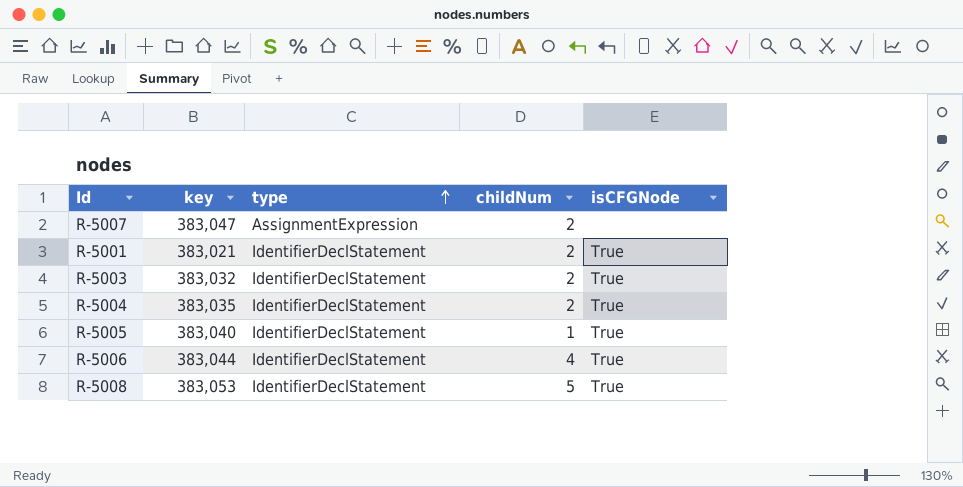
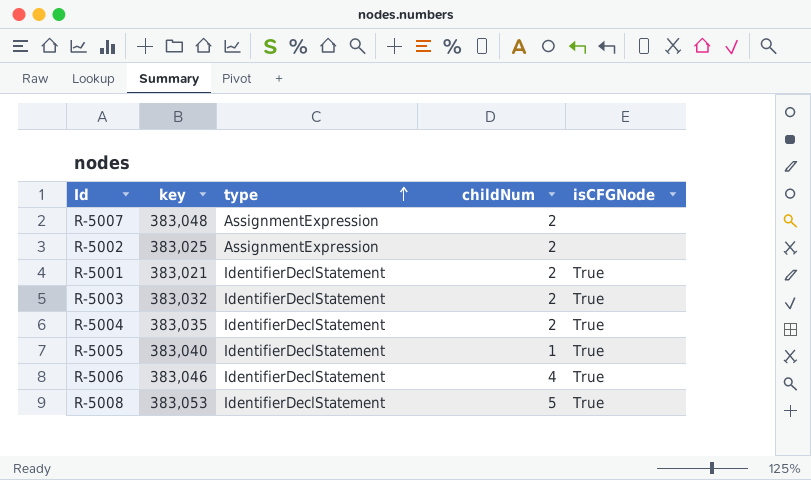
R-5007 | key: 383,047 -> 383,048
row R-5002: none -> 383,025 | AssignmentExpression | 2 | none
R-5006 | key: 383,044 -> 383,046

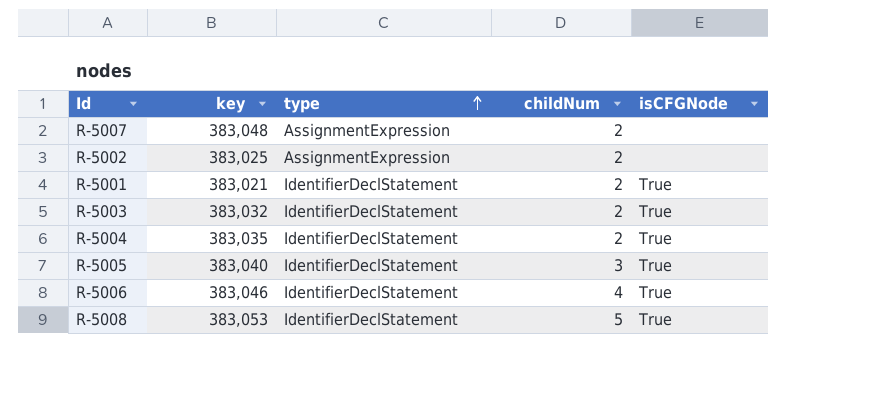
R-5005 | childNum: 1 -> 3

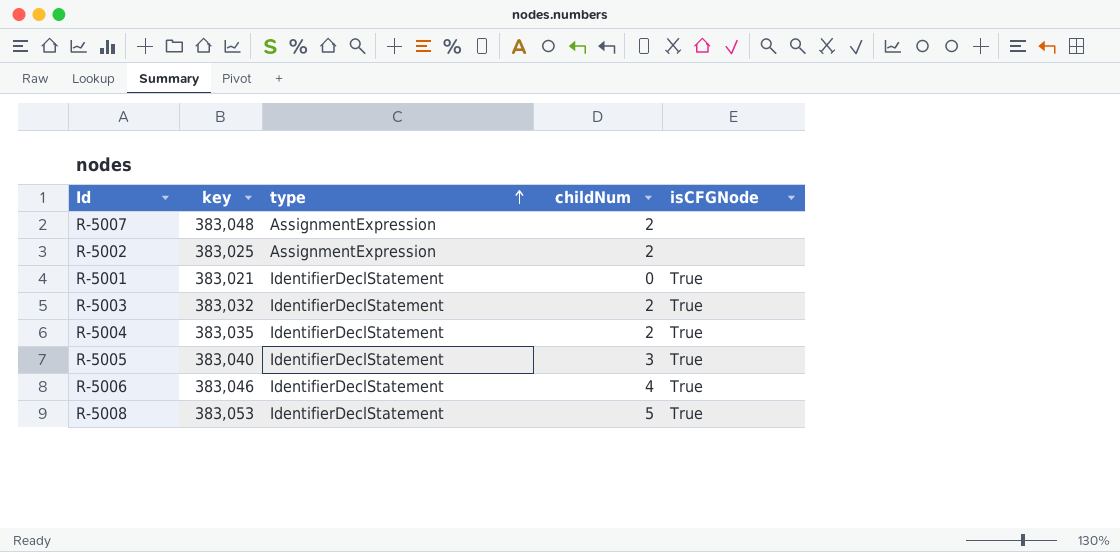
R-5001 | childNum: 2 -> 0

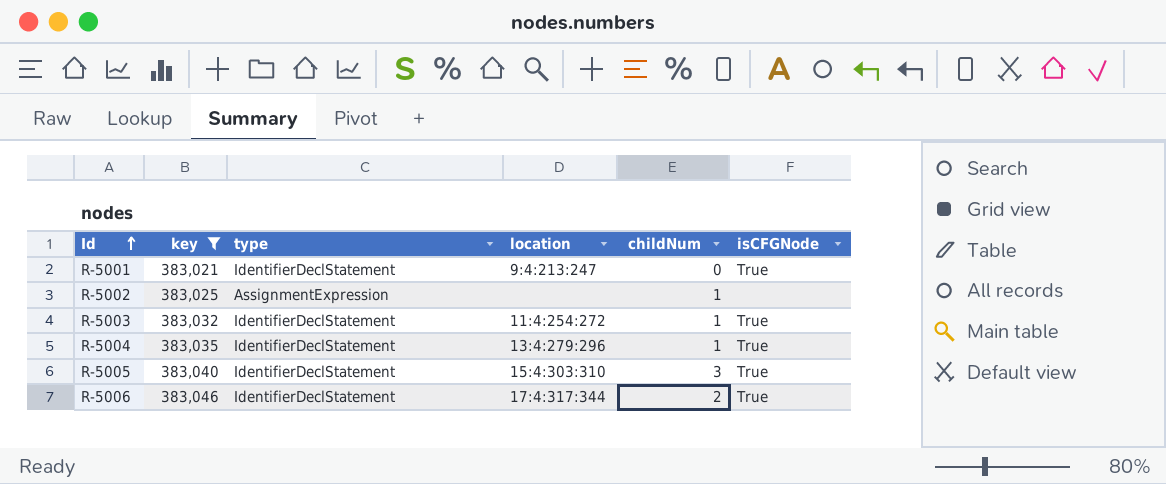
filter: none -> key <= 383,046
row order: type ascending -> Id ascending
column location | position: none -> 4
R-5002 | childNum: 2 -> 1
R-5003 | childNum: 2 -> 1
R-5004 | childNum: 2 -> 1
R-5006 | childNum: 4 -> 2

